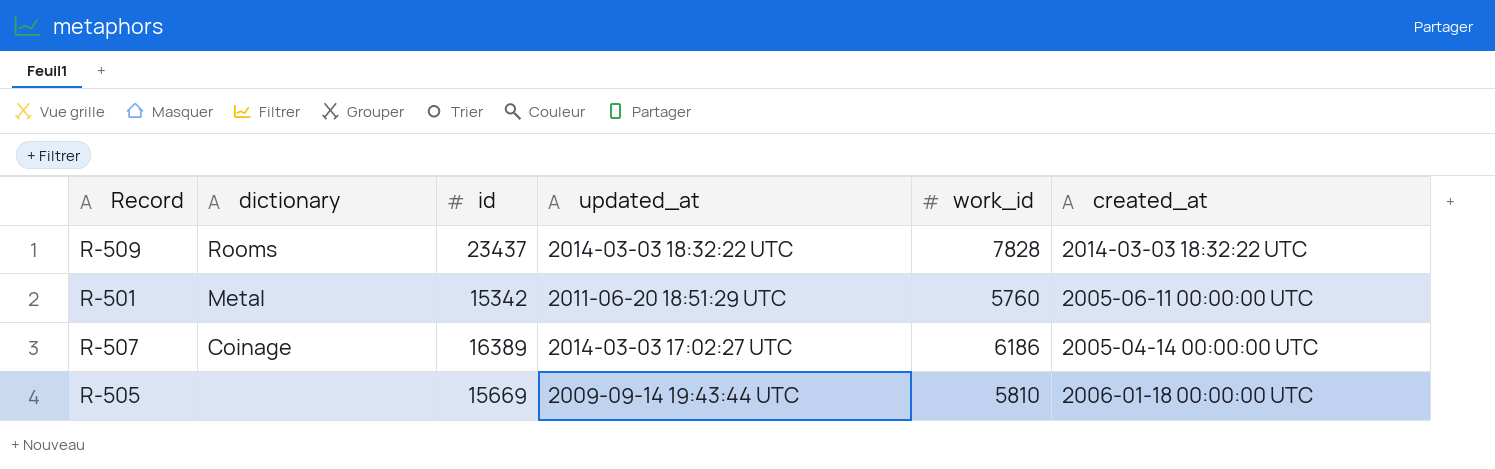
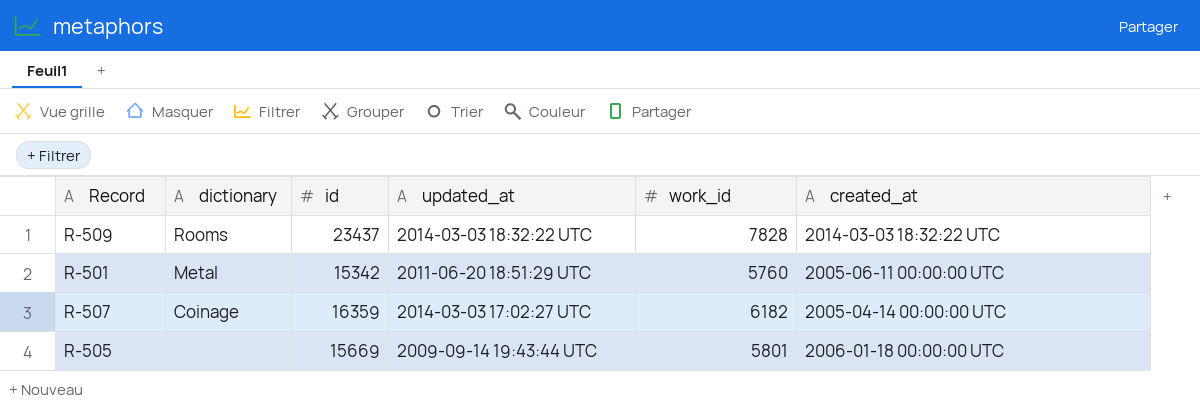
R-507 | id: 16389 -> 16359
R-507 | work_id: 6186 -> 6182
R-505 | work_id: 5810 -> 5801

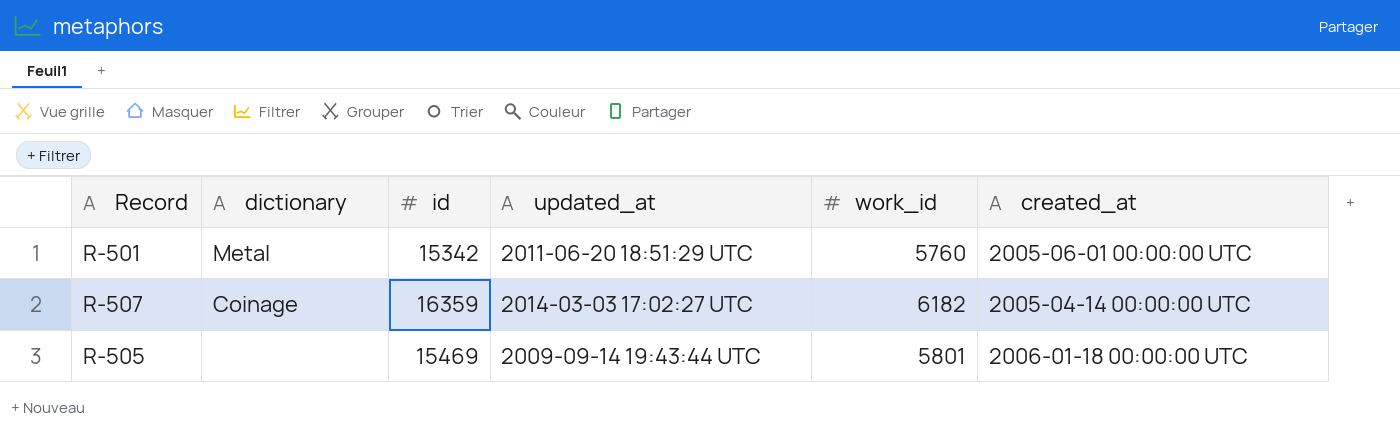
row R-509: Rooms | 23437 | 2014-03-03 18:32:22 UTC | 7828 | 2014-03-03 18:32:22 UTC -> none
R-501 | created_at: 2005-06-11 00:00:00 UTC -> 2005-06-01 00:00:00 UTC
R-505 | id: 15669 -> 15469

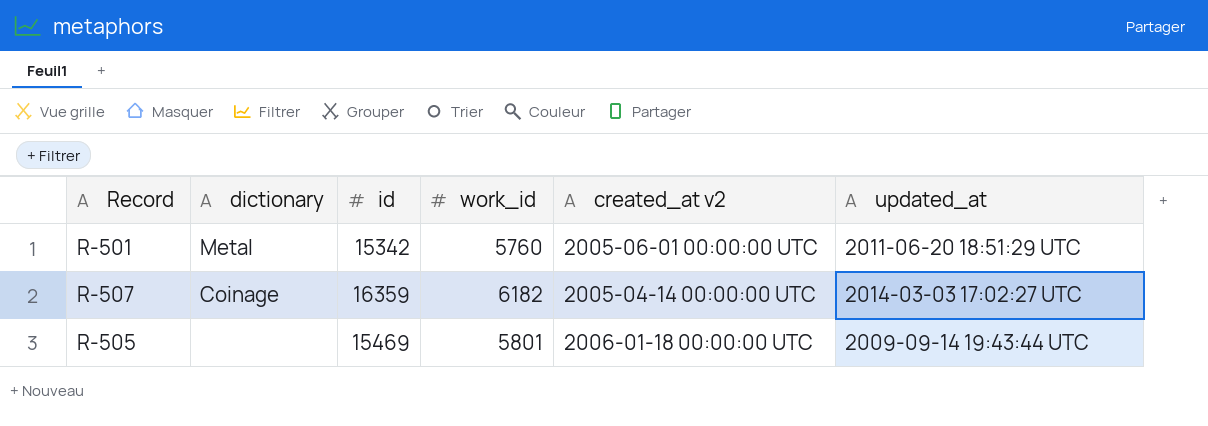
column name: created_at -> created_at v2
column updated_at | position: 4 -> 6

